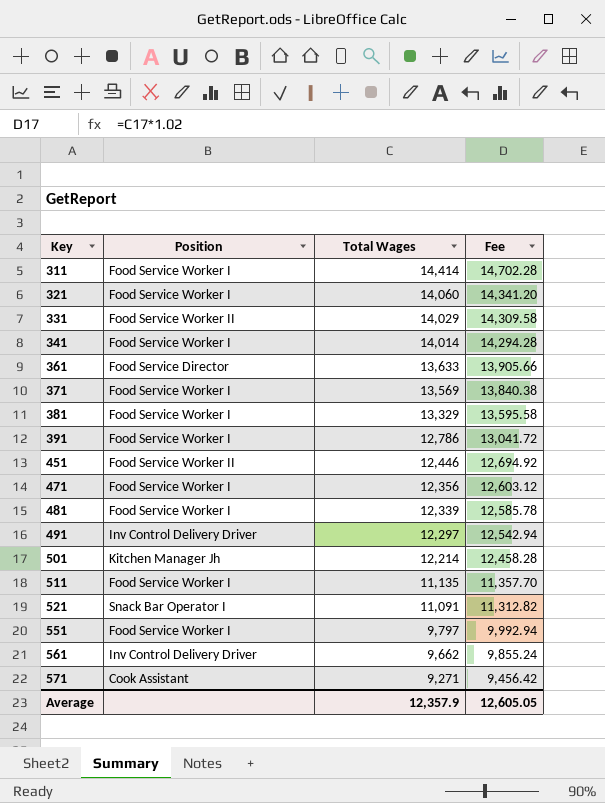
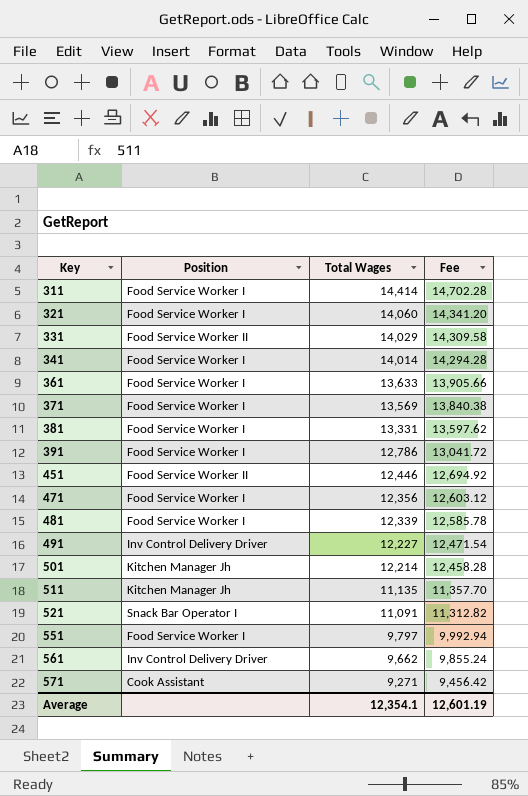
361 | Position: Food Service Director -> Food Service Worker I
381 | Total Wages: 13,329 -> 13,331
381 | Fee: 13,595.58 -> 13,597.62
491 | Total Wages: 12,297 -> 12,227
491 | Fee: 12,542.94 -> 12,471.54
511 | Position: Food Service Worker I -> Kitchen Manager Jh
Average | Total Wages: 12,357.9 -> 12,354.1
Average | Fee: 12,605.05 -> 12,601.19

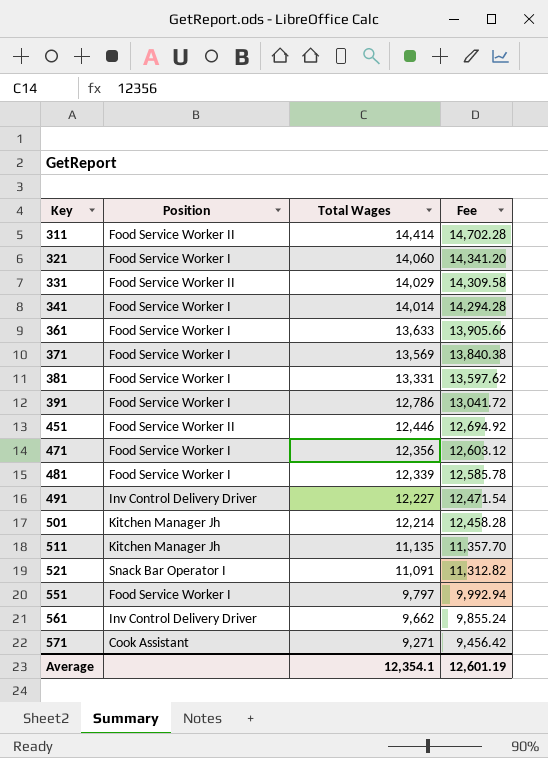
311 | Position: Food Service Worker I -> Food Service Worker II

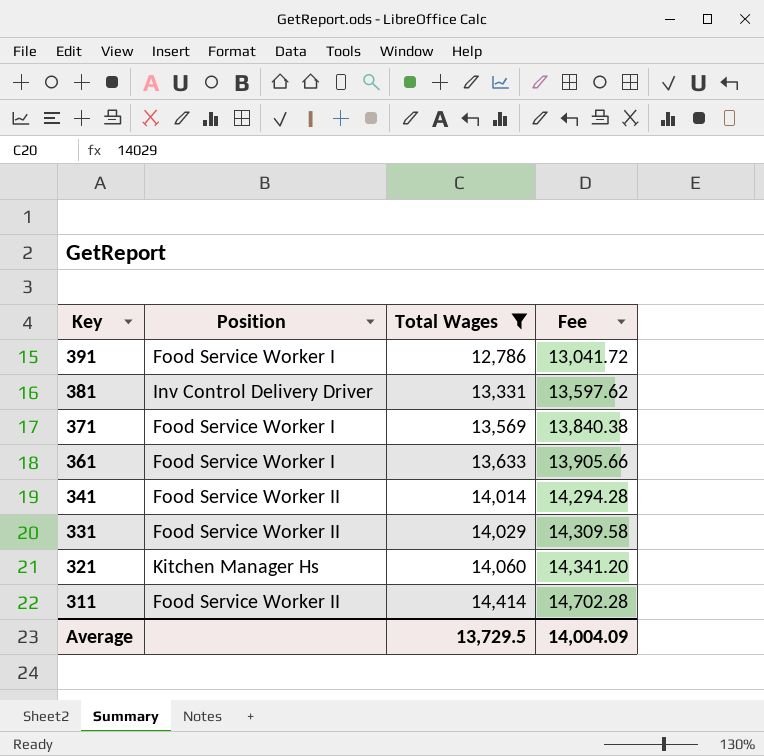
filter: none -> Total Wages >= 12,786
row order: Key ascending -> Key descending
381 | Position: Food Service Worker I -> Inv Control Delivery Driver
341 | Position: Food Service Worker I -> Food Service Worker II
321 | Position: Food Service Worker I -> Kitchen Manager Hs
Average | Total Wages: 12,354.1 -> 13,729.5
Average | Fee: 12,601.19 -> 14,004.09

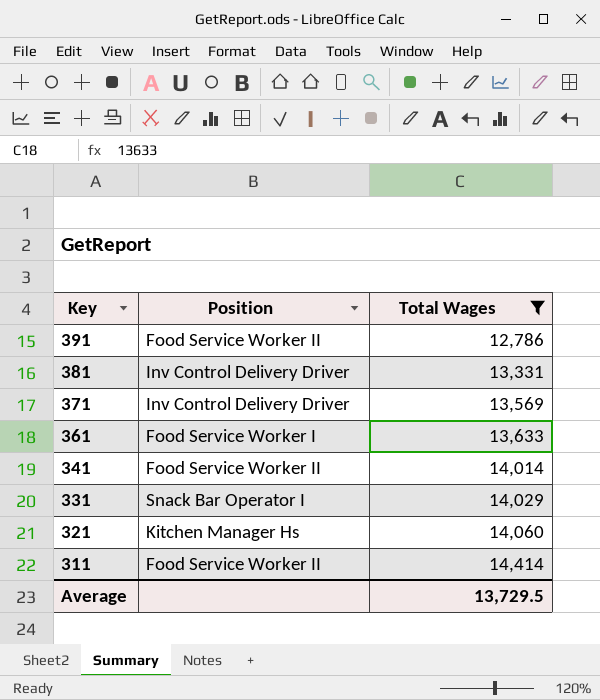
column Fee | formula: [Total Wages] * 1.02 -> none
391 | Position: Food Service Worker I -> Food Service Worker II
371 | Position: Food Service Worker I -> Inv Control Delivery Driver
331 | Position: Food Service Worker II -> Snack Bar Operator I

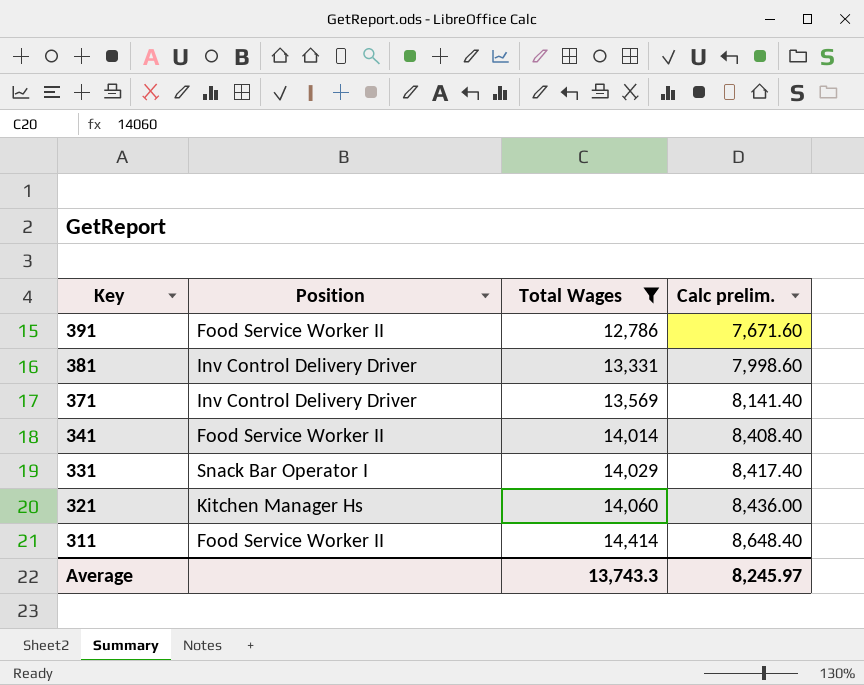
column Calc prelim. | formula: none -> [Total Wages] * 0.6
row 361: Food Service Worker I | 13,633 -> none
Average | Total Wages: 13,729.5 -> 13,743.3

